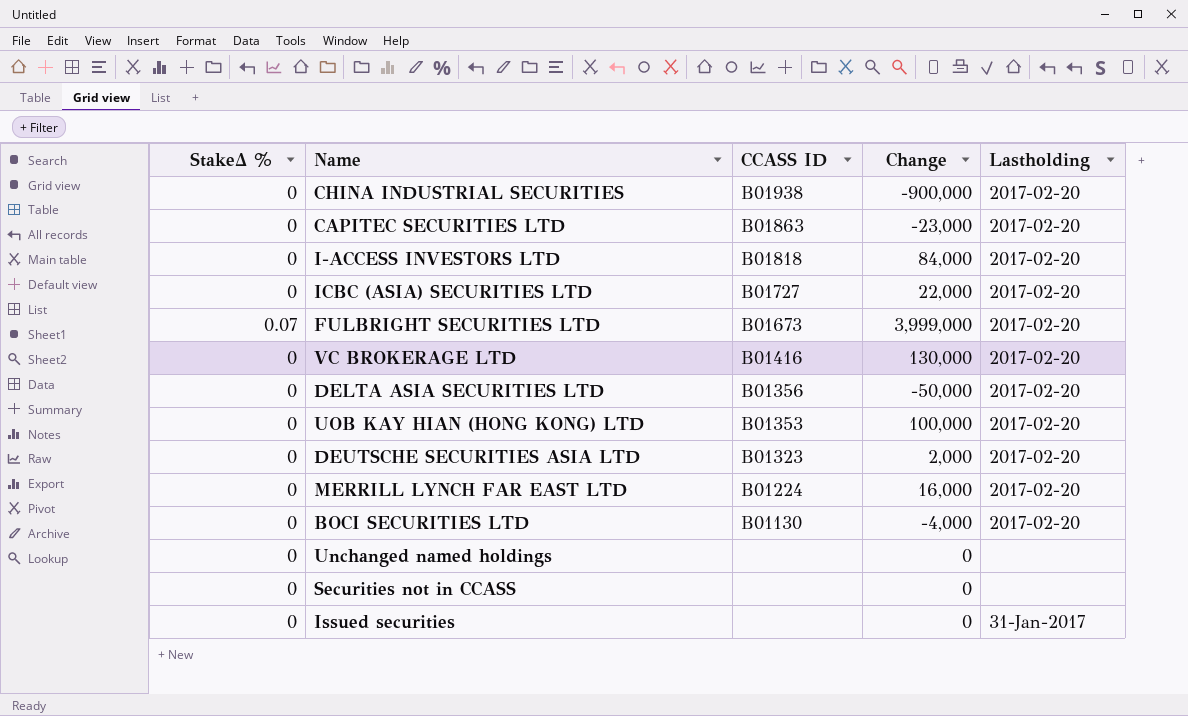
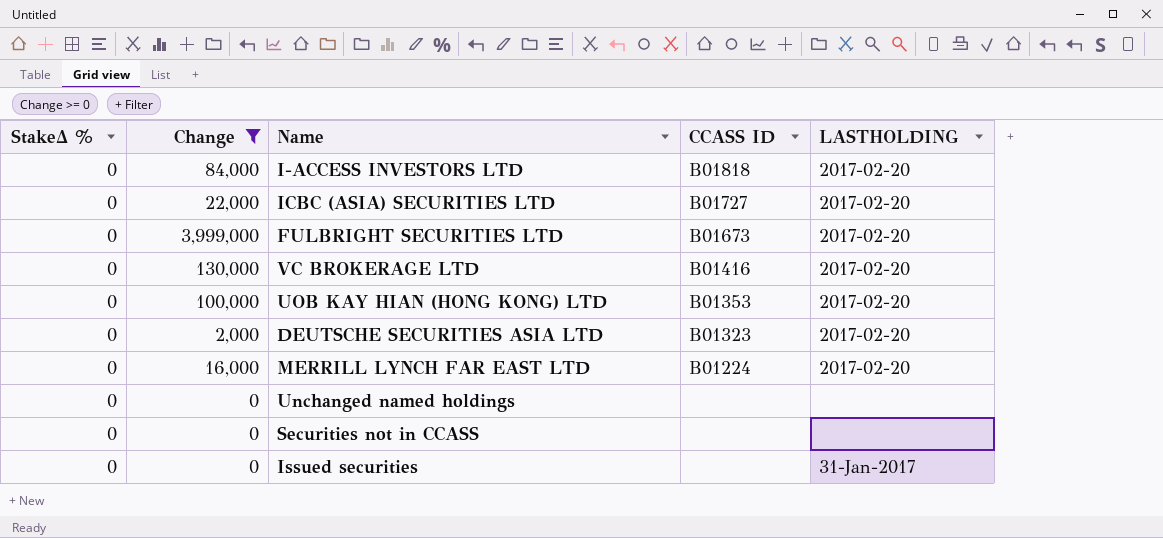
filter: none -> Change >= 0
column Change | position: 4 -> 2
column name: Lastholding -> LASTHOLDING
FULBRIGHT SECURITIES LTD | StakeΔ %: 0.07 -> 0

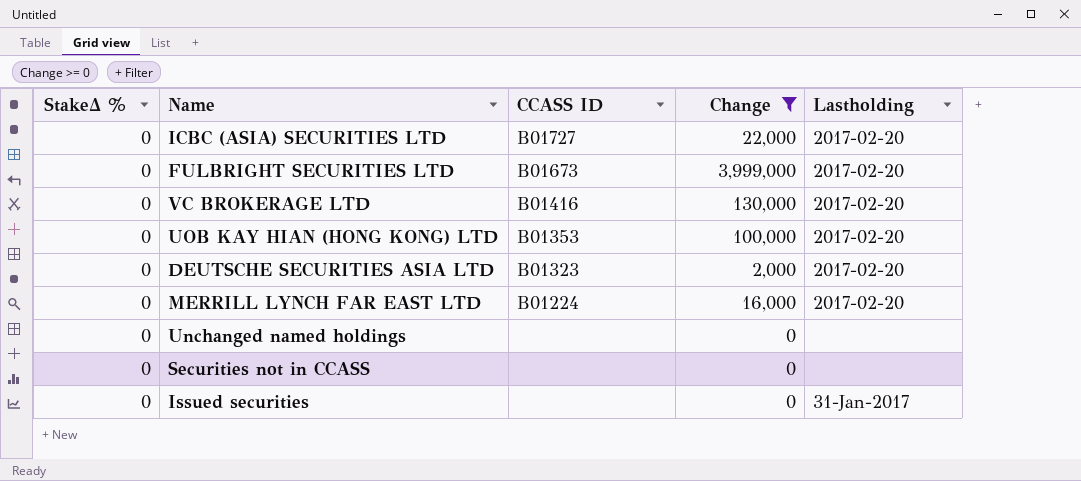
column Change | position: 2 -> 4
column name: LASTHOLDING -> Lastholding
row I-ACCESS INVESTORS LTD: 0 | 84,000 | B01818 | 2017-02-20 -> none

